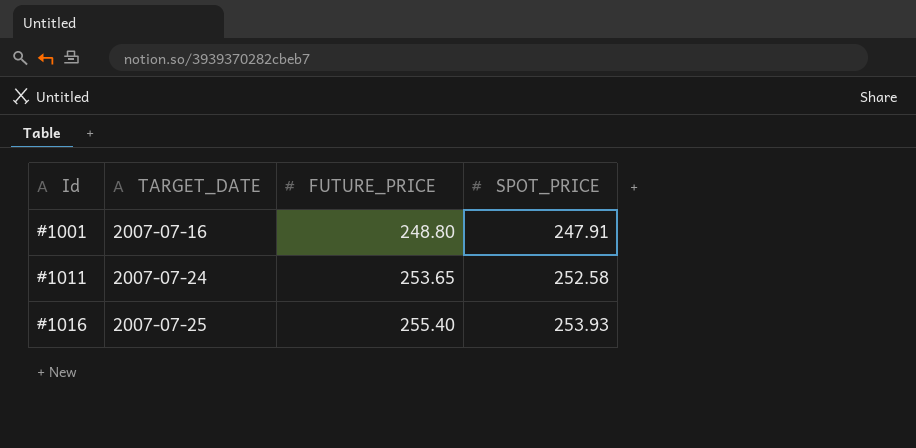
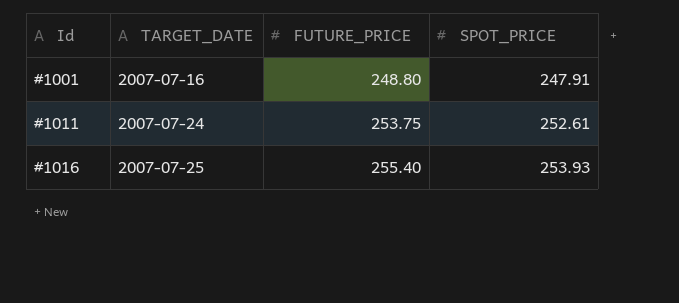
#1011 | FUTURE_PRICE: 253.65 -> 253.75
#1011 | SPOT_PRICE: 252.58 -> 252.61

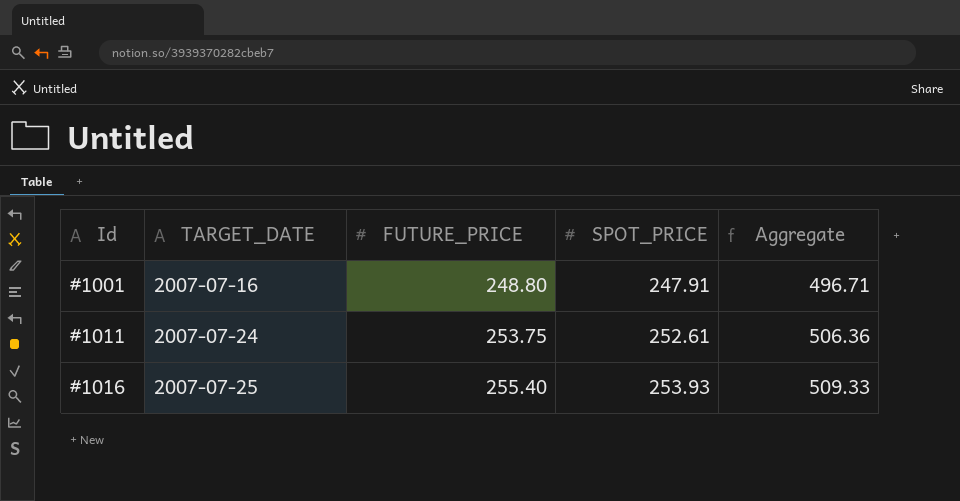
column Aggregate | formula: none -> [FUTURE_PRICE] + [SPOT_PRICE]

